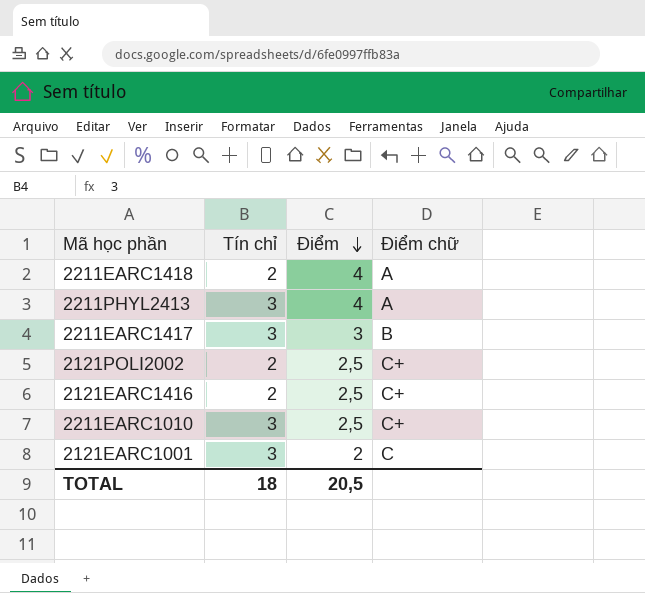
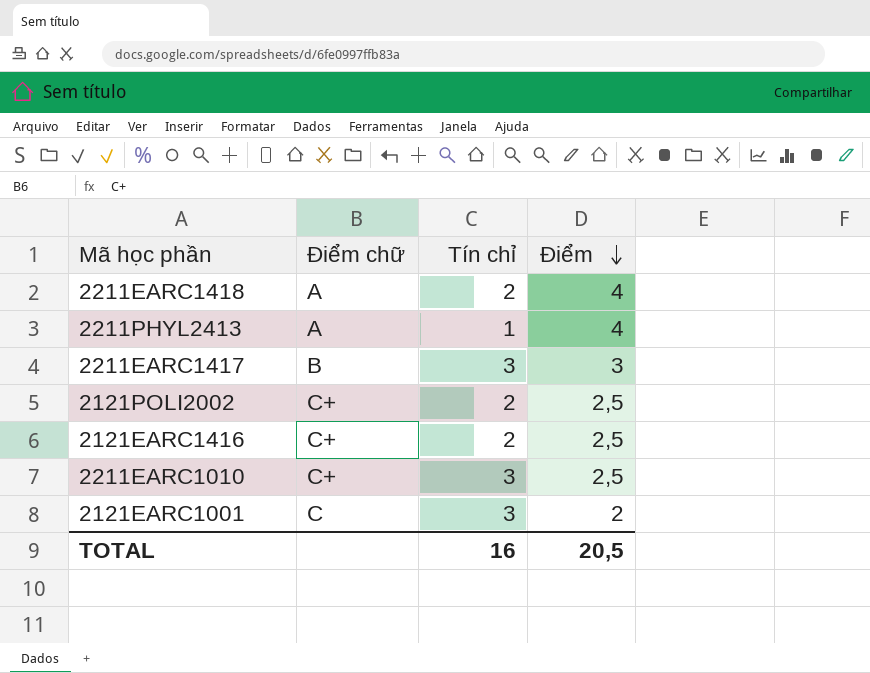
column Điểm chữ | position: 4 -> 2
2211PHYL2413 | Tín chỉ: 3 -> 1
TOTAL | Tín chỉ: 18 -> 16

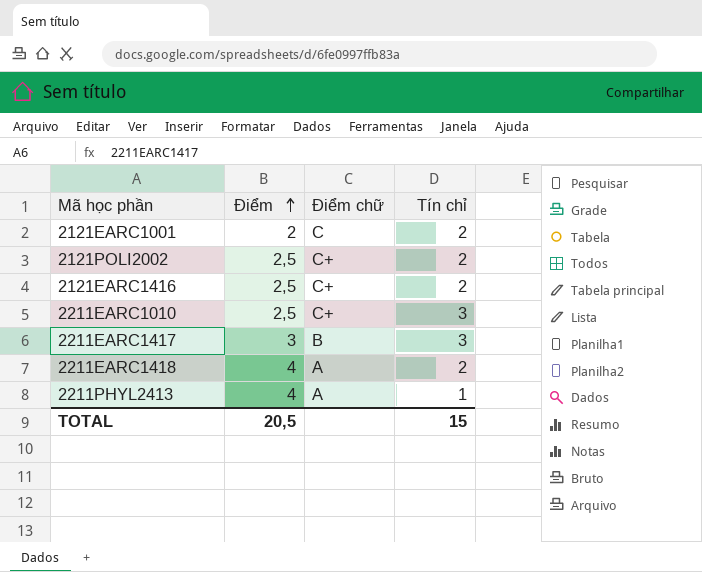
row order: Điểm descending -> Điểm ascending
column Điểm | position: 4 -> 2
2121EARC1001 | Tín chỉ: 3 -> 2
TOTAL | Tín chỉ: 16 -> 15

